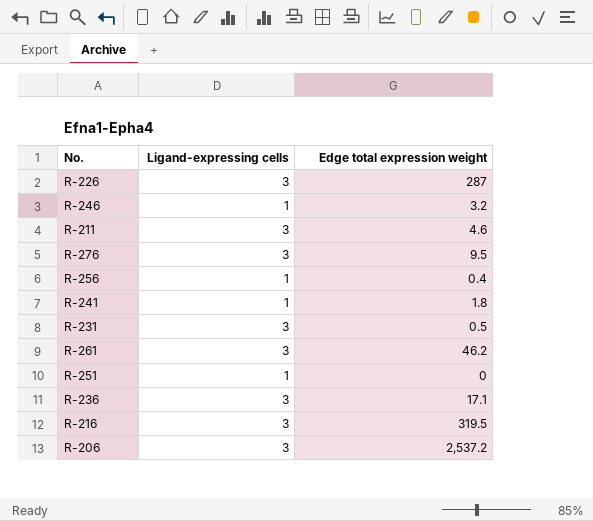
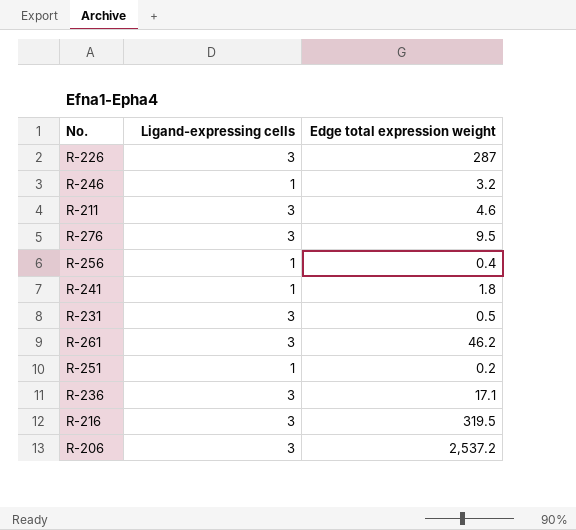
R-251 | Edge total expression weight: 0 -> 0.2

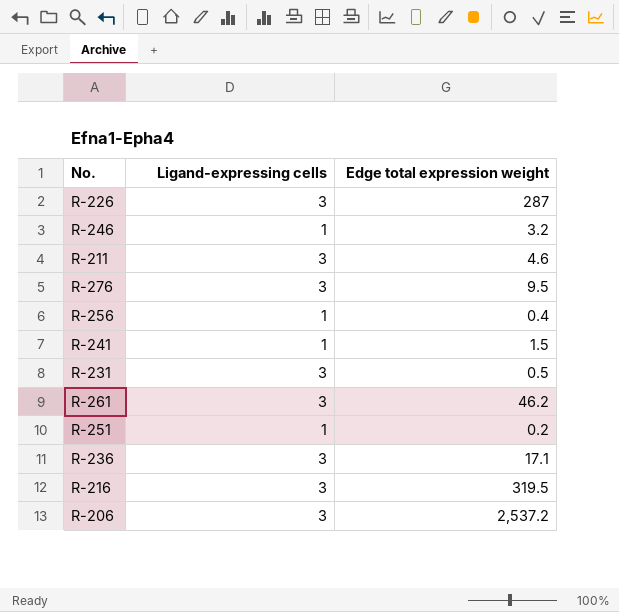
R-241 | Edge total expression weight: 1.8 -> 1.5

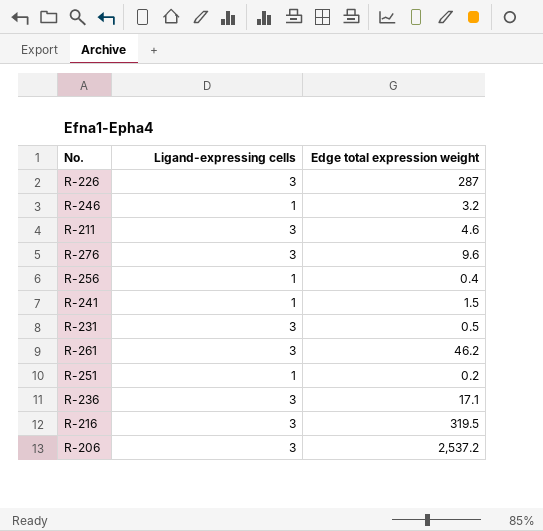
R-276 | Edge total expression weight: 9.5 -> 9.6

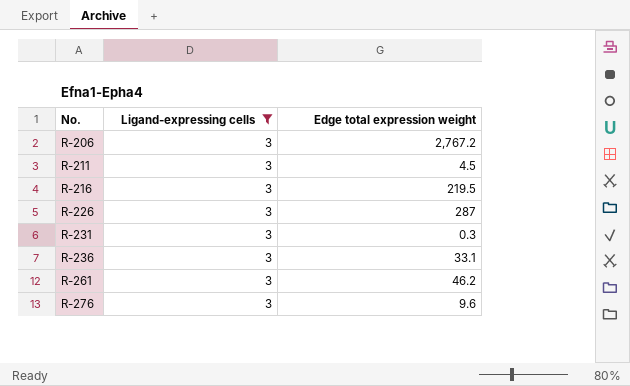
filter: none -> Ligand-expressing cells = 3
row order: none -> No. ascending
R-206 | Edge total expression weight: 2,537.2 -> 2,767.2
R-211 | Edge total expression weight: 4.6 -> 4.5
R-216 | Edge total expression weight: 319.5 -> 219.5
R-231 | Edge total expression weight: 0.5 -> 0.3
R-236 | Edge total expression weight: 17.1 -> 33.1

